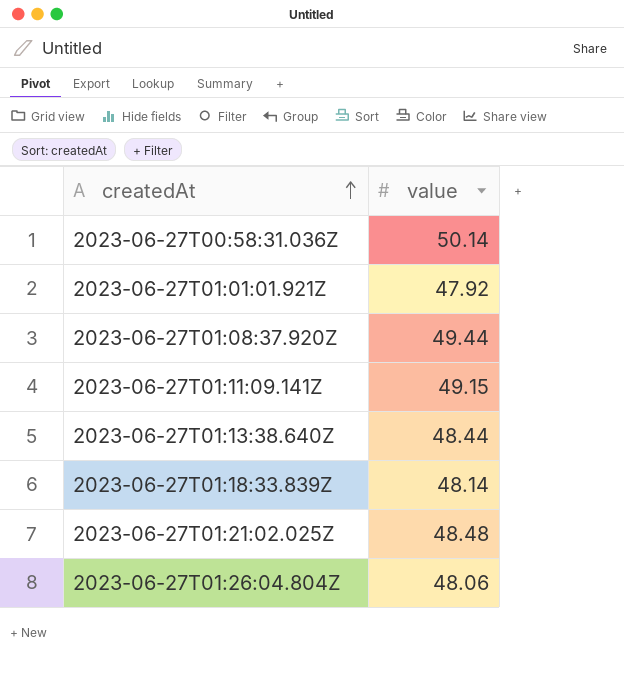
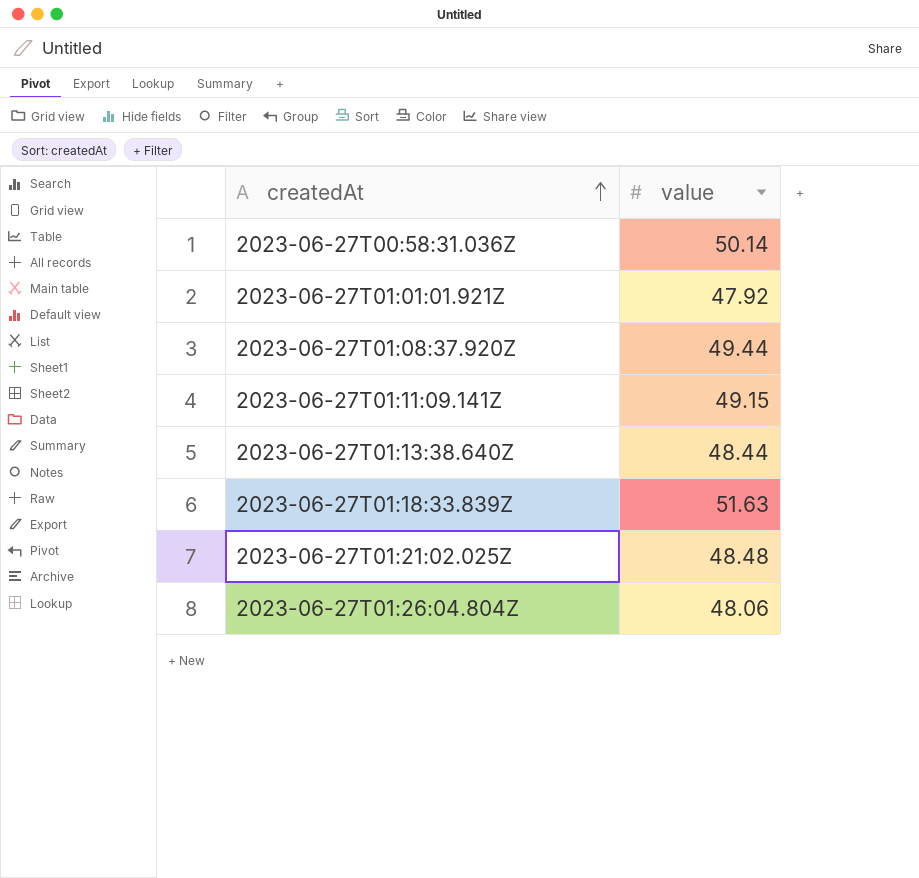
2023-06-27T01:18:33.839Z | value: 48.14 -> 51.63

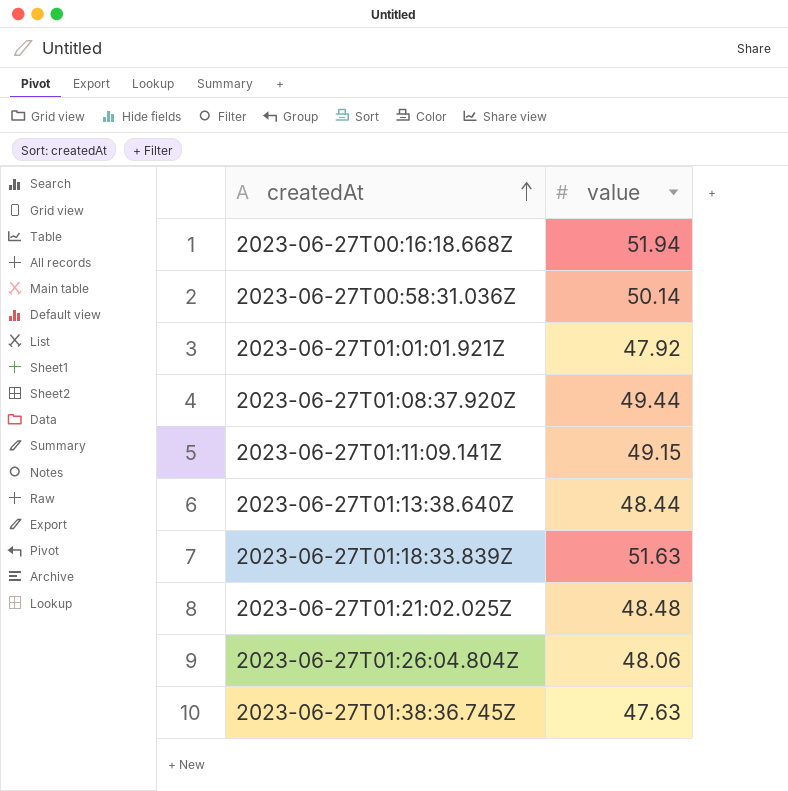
row 2023-06-27T00:16:18.668Z: none -> 51.94
row 2023-06-27T01:38:36.745Z: none -> 47.63

